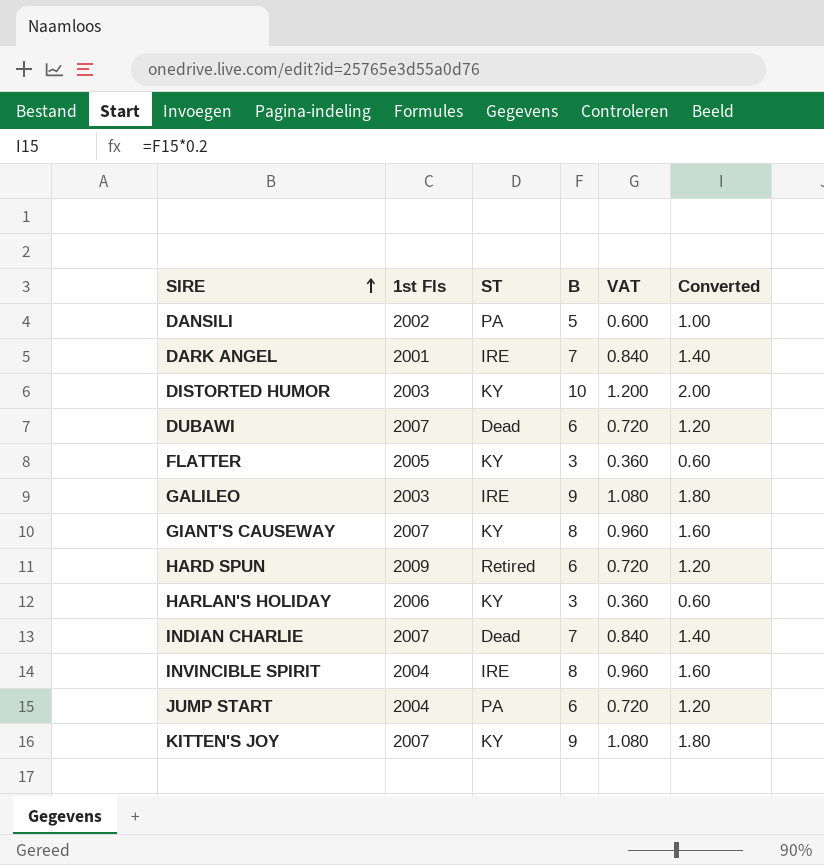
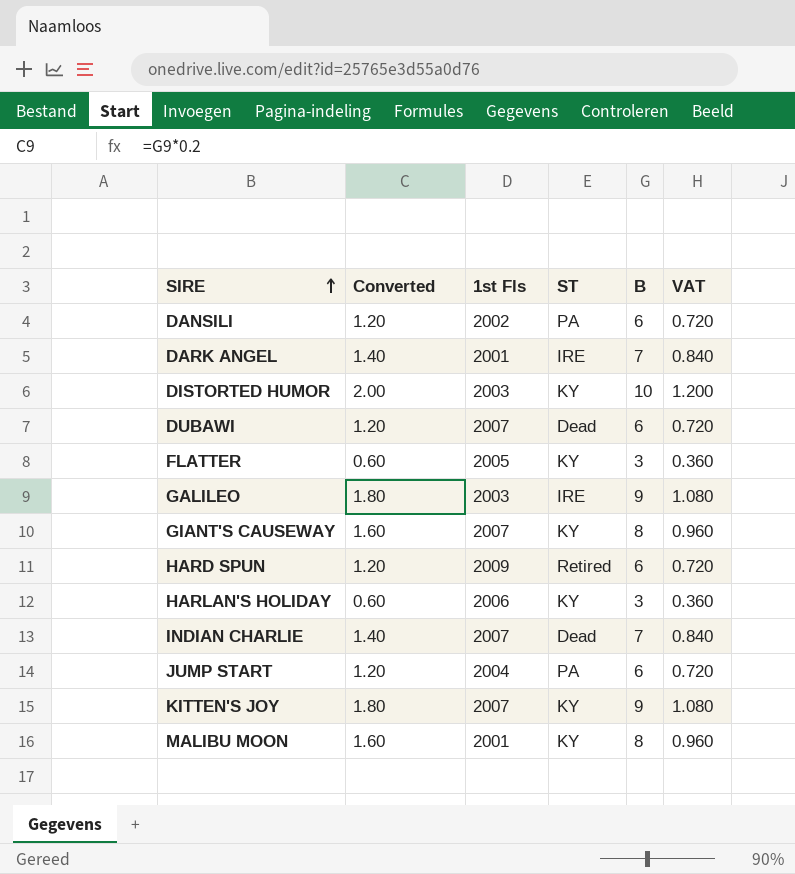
column Converted | position: 6 -> 2
row INVINCIBLE SPIRIT: 2004 | IRE | 8 | 0.960 | 1.60 -> none
DANSILI | Converted: 1.00 -> 1.20
DANSILI | B: 5 -> 6
DANSILI | VAT: 0.600 -> 0.720
row MALIBU MOON: none -> 1.60 | 2001 | KY | 8 | 0.960

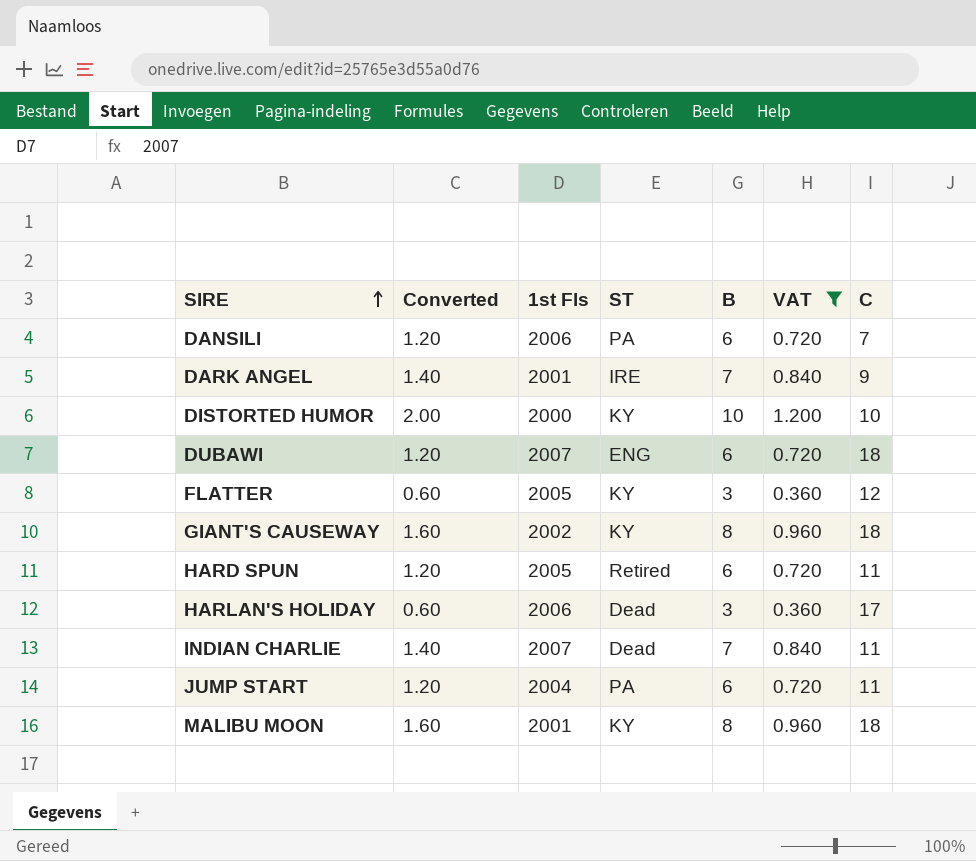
filter: none -> VAT != 1.080
column C | position: none -> 7
DANSILI | 1st Fls: 2002 -> 2006
DISTORTED HUMOR | 1st Fls: 2003 -> 2000
DUBAWI | ST: Dead -> ENG
GIANT'S CAUSEWAY | 1st Fls: 2007 -> 2002
HARD SPUN | 1st Fls: 2009 -> 2005
HARLAN'S HOLIDAY | ST: KY -> Dead

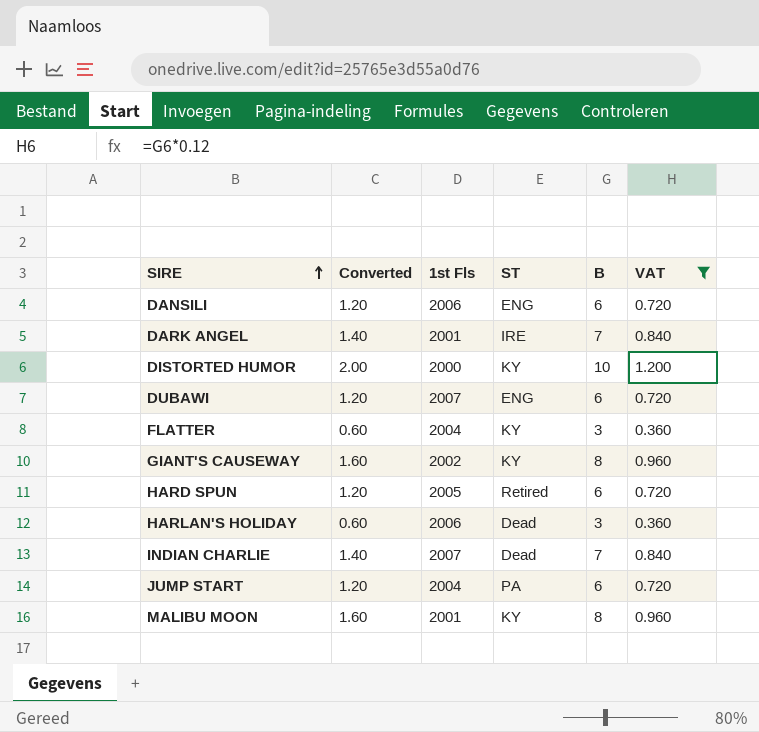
column C | position: 7 -> none
DANSILI | ST: PA -> ENG
FLATTER | 1st Fls: 2005 -> 2004

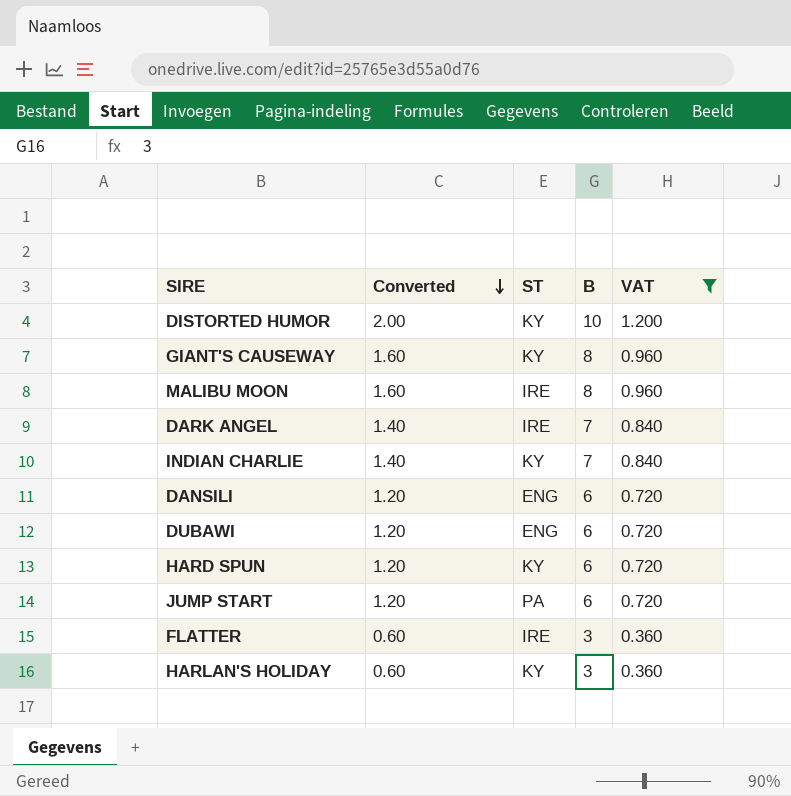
row order: SIRE ascending -> Converted descending
column 1st Fls | position: 3 -> none
MALIBU MOON | ST: KY -> IRE
INDIAN CHARLIE | ST: Dead -> KY
HARD SPUN | ST: Retired -> KY
FLATTER | ST: KY -> IRE
HARLAN'S HOLIDAY | ST: Dead -> KY

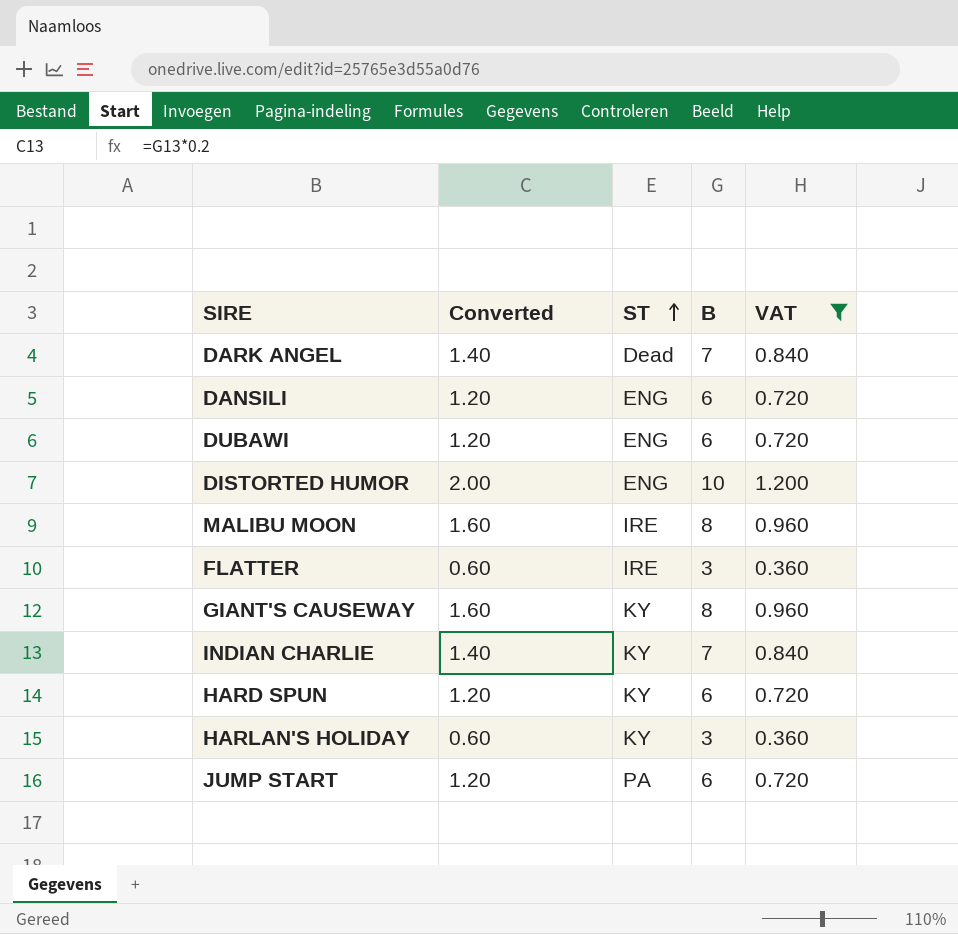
row order: Converted descending -> ST ascending
DARK ANGEL | ST: IRE -> Dead
DISTORTED HUMOR | ST: KY -> ENG

